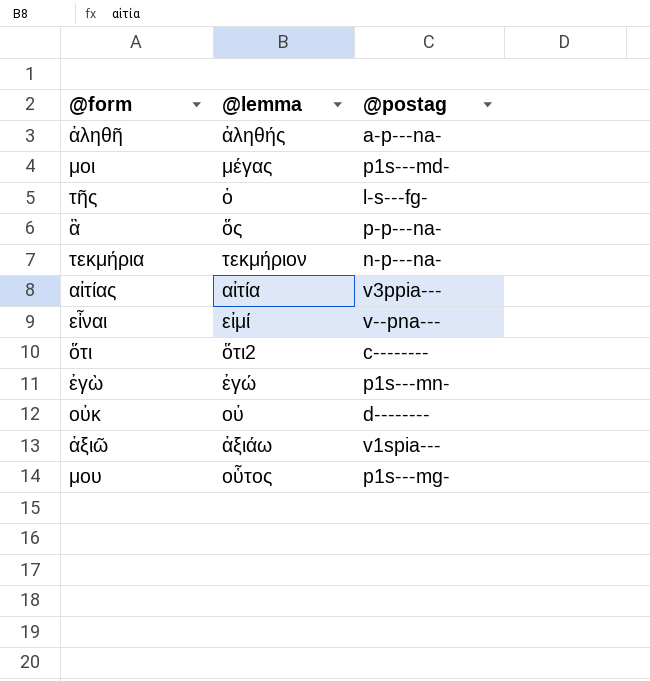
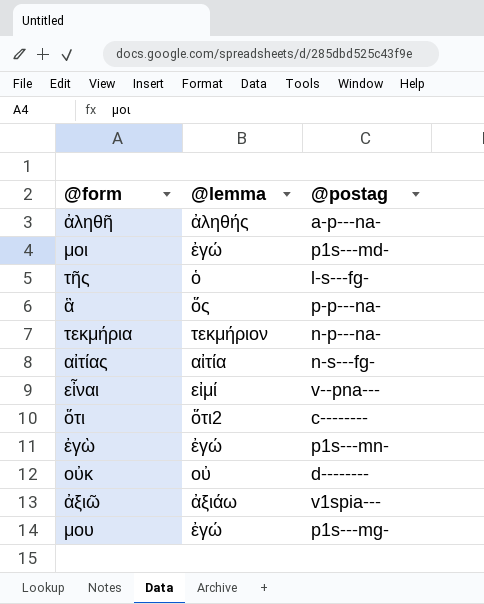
μοι | @lemma: μέγας -> ἐγώ
αἰτίας | @postag: v3ppia--- -> n-s---fg-
μου | @lemma: οὗτος -> ἐγώ

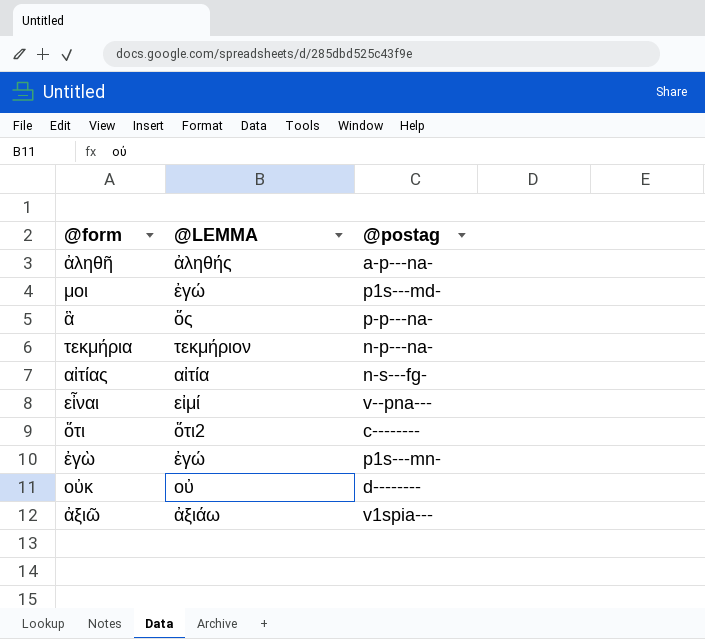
column name: @lemma -> @LEMMA
row τῆς: ὁ | l-s---fg- -> none
row μου: ἐγώ | p1s---mg- -> none

